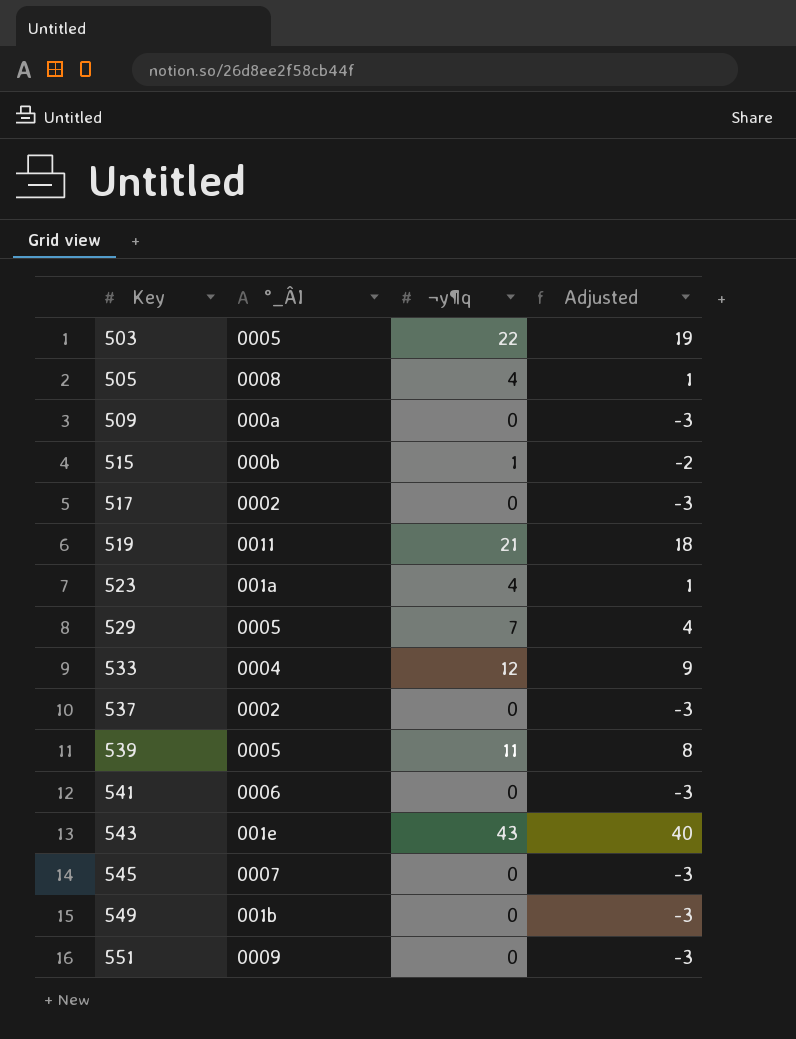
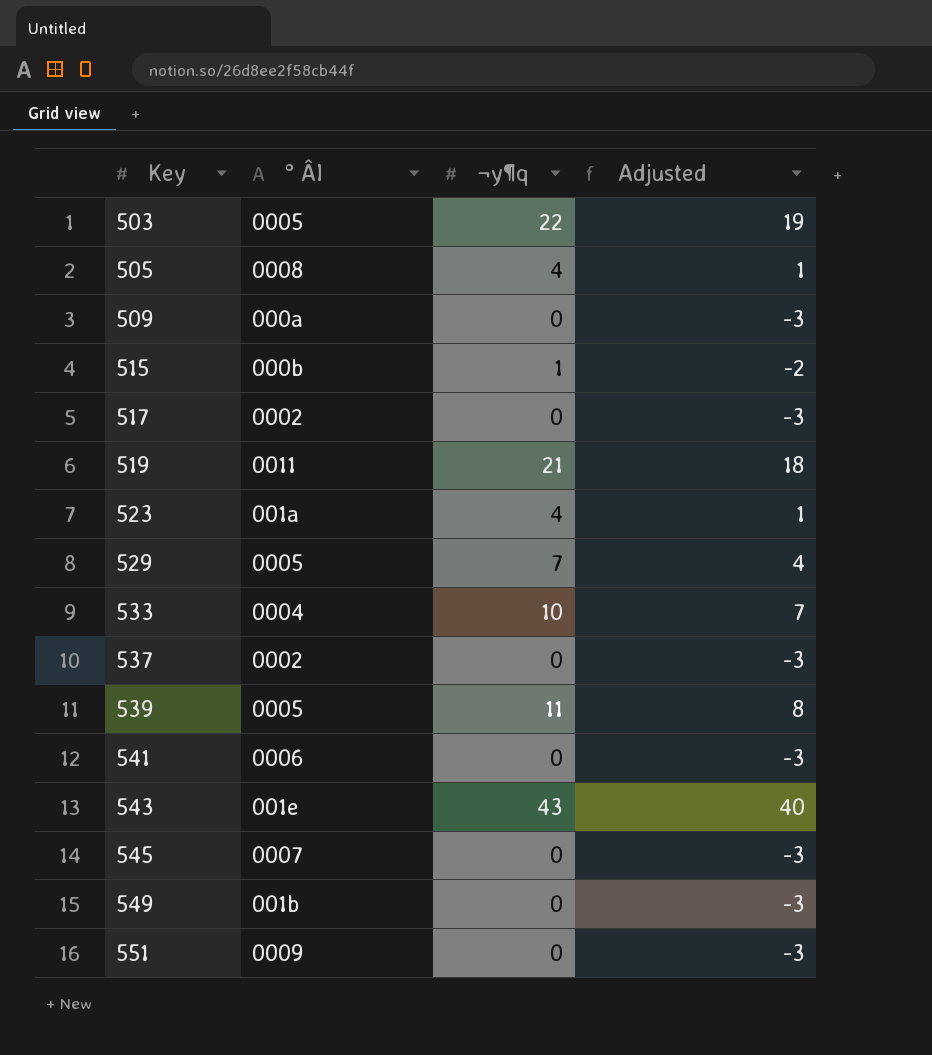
column name: °_ÂI -> ° ÂI
533 | ¬y¶q: 12 -> 10
533 | Adjusted: 9 -> 7

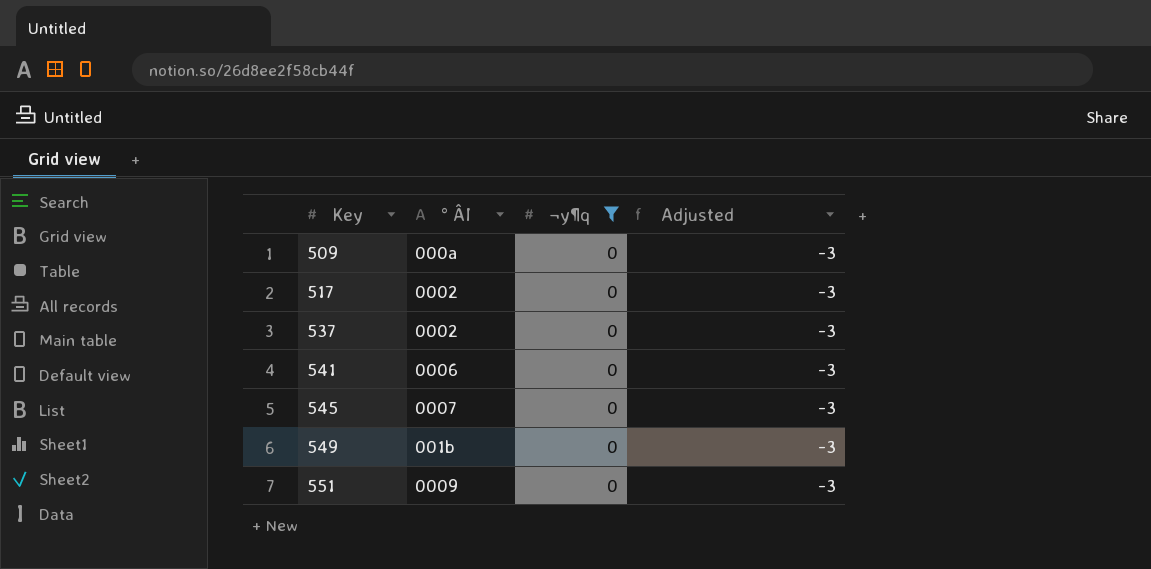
filter: none -> ¬y¶q = 0

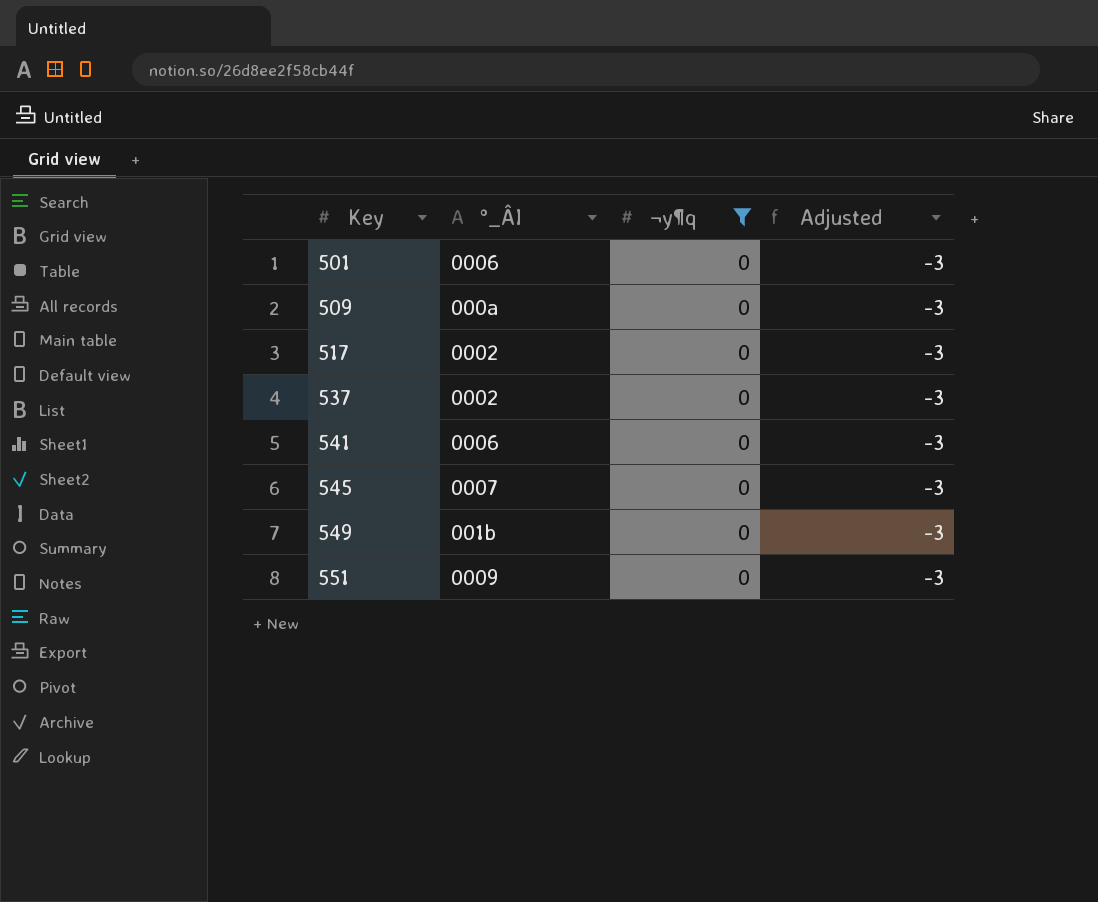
column name: ° ÂI -> °_ÂI
row 501: none -> 0006 | 0 | -3

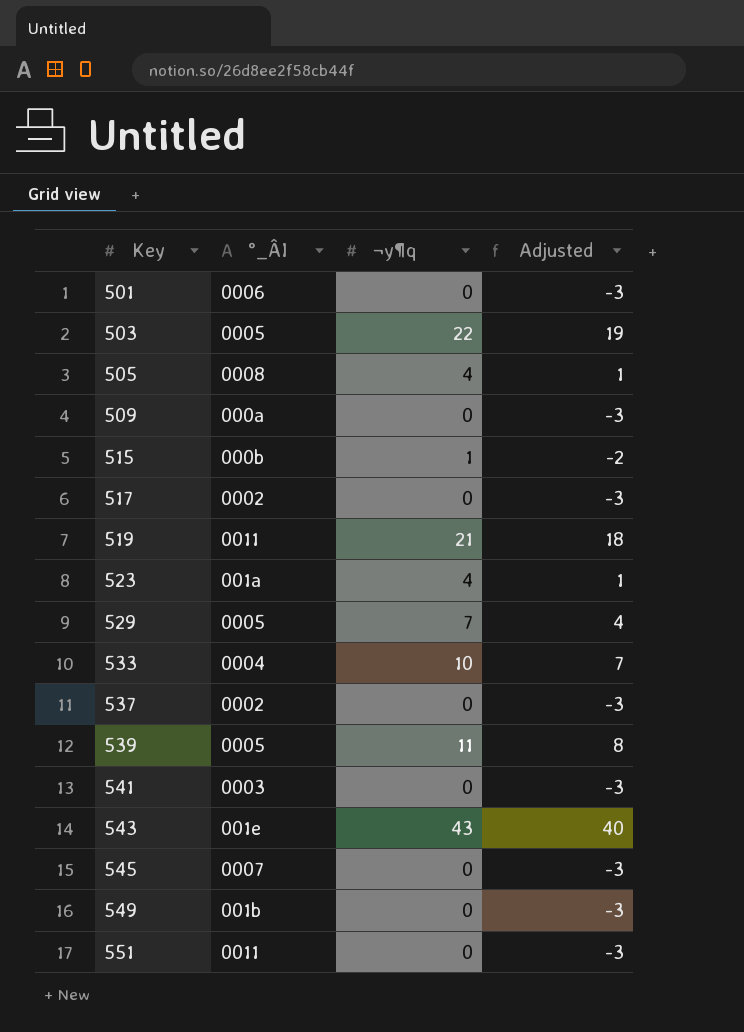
filter: ¬y¶q = 0 -> none
541 | °_ÂI: 0006 -> 0003
551 | °_ÂI: 0009 -> 0011

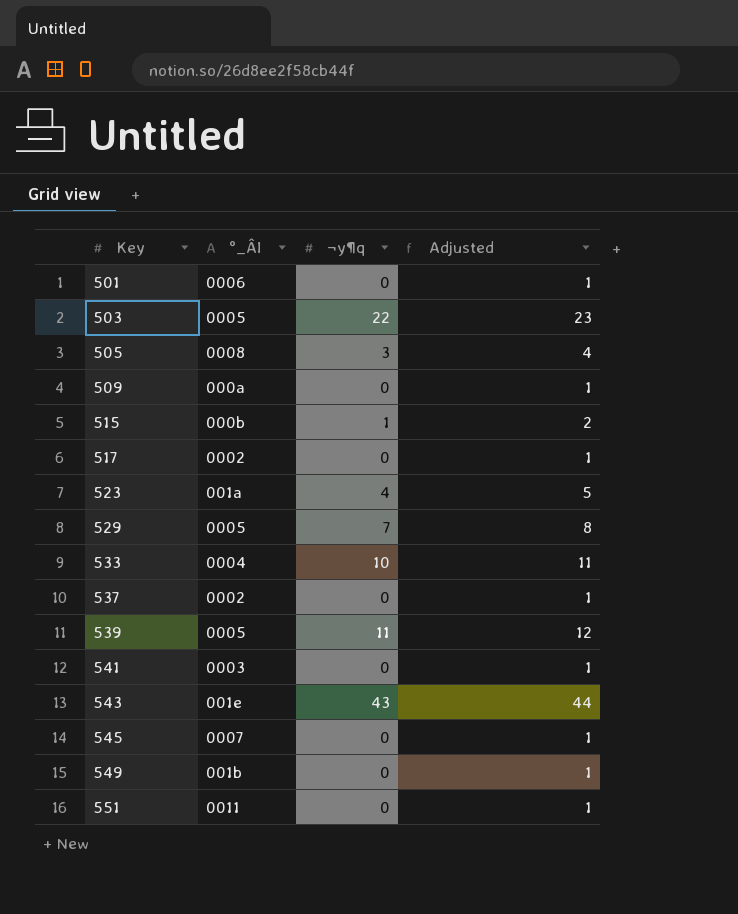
column Adjusted | formula: [¬y¶q] - 3 -> [¬y¶q] + 1
row 519: 0011 | 21 | 18 -> none
505 | ¬y¶q: 4 -> 3

